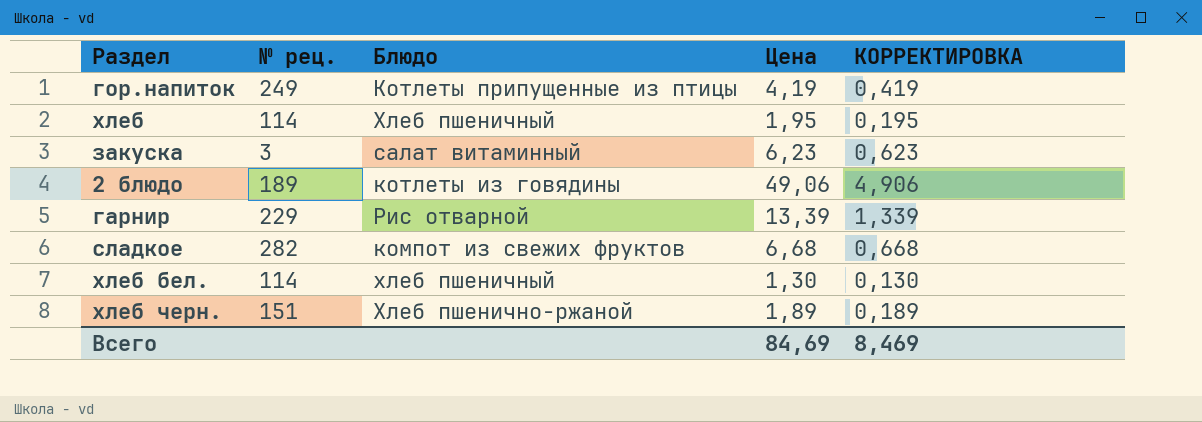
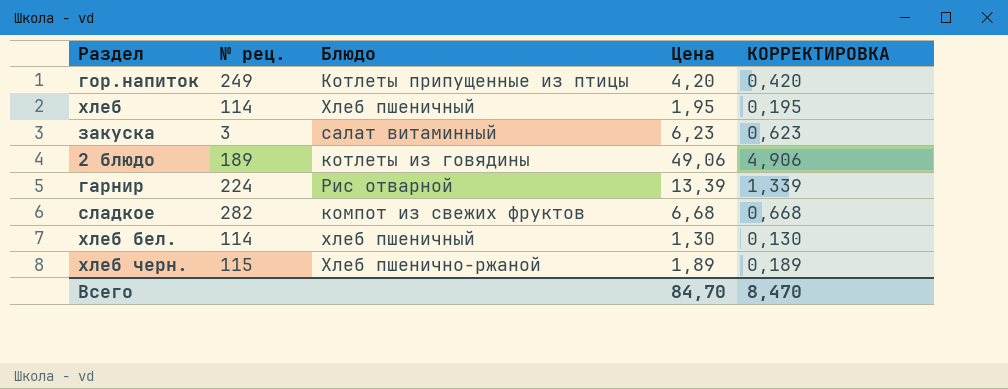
гор.напиток | Цена: 4,19 -> 4,20
гор.напиток | КОРРЕКТИРОВКА: 0,419 -> 0,420
гарнир | № рец.: 229 -> 224
хлеб черн. | № рец.: 151 -> 115
Всего | Цена: 84,69 -> 84,70
Всего | КОРРЕКТИРОВКА: 8,469 -> 8,470

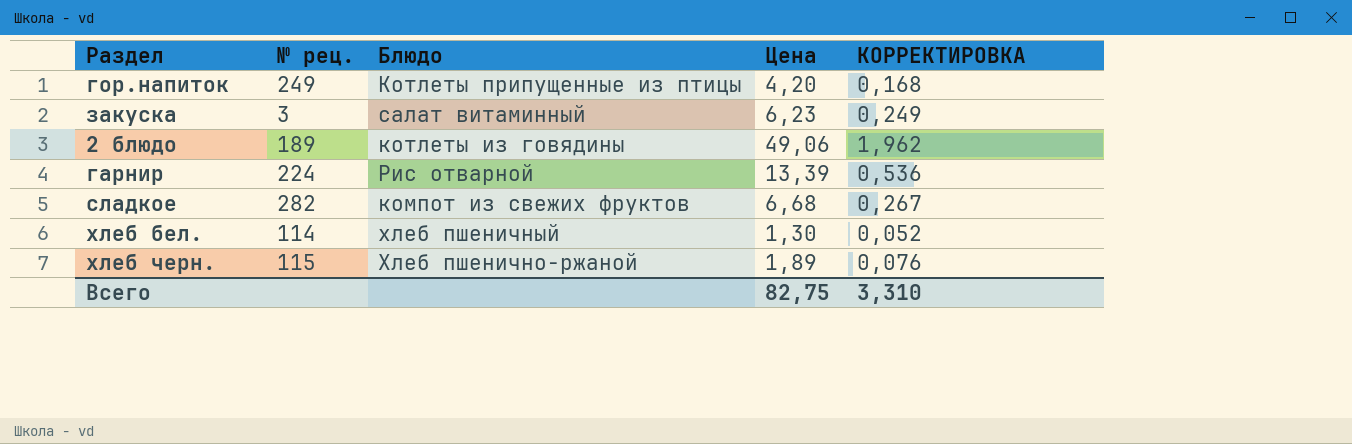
column КОРРЕКТИРОВКА | formula: [Цена] * 0,1 -> [Цена] * 0,04
row хлеб: 114 | Хлеб пшеничный | 1,95 | 0,195 -> none
Всего | Цена: 84,70 -> 82,75
Всего | КОРРЕКТИРОВКА: 8,470 -> 3,310

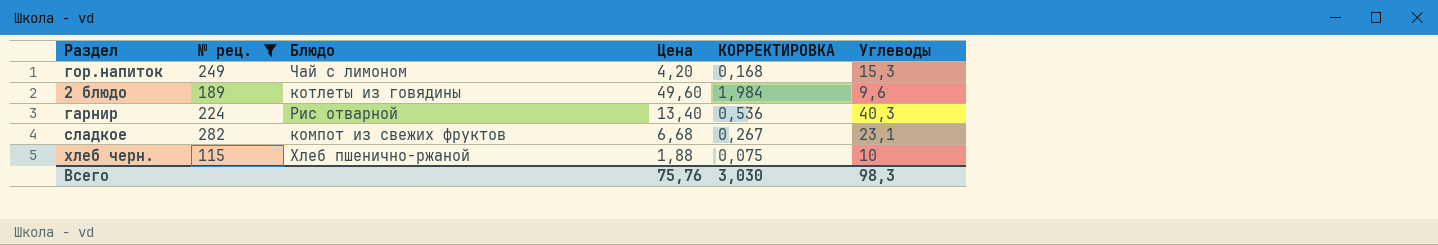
filter: none -> № рец. >= 115
column Углеводы | position: none -> 6
гор.напиток | Блюдо: Котлеты припущенные из птицы -> Чай с лимоном
2 блюдо | Цена: 49,06 -> 49,60
2 блюдо | КОРРЕКТИРОВКА: 1,962 -> 1,984
гарнир | Цена: 13,39 -> 13,40
хлеб черн. | Цена: 1,89 -> 1,88
хлеб черн. | КОРРЕКТИРОВКА: 0,076 -> 0,075
Всего | Цена: 82,75 -> 75,76
Всего | КОРРЕКТИРОВКА: 3,310 -> 3,030

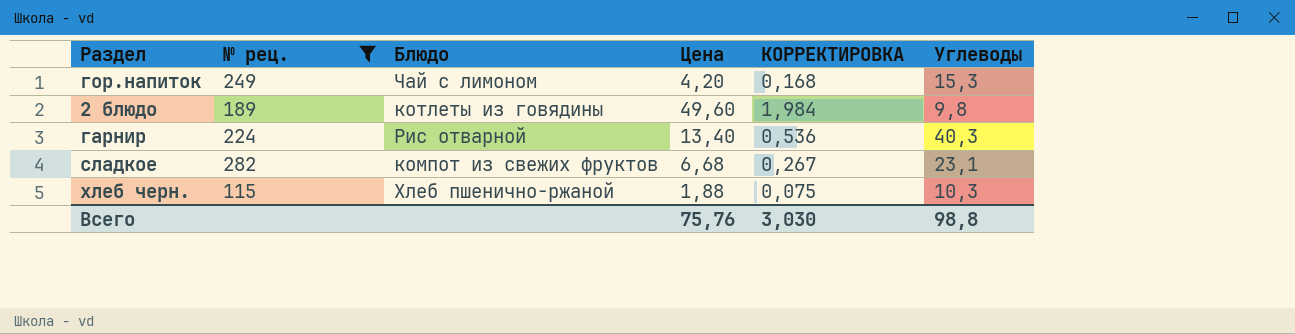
2 блюдо | Углеводы: 9,6 -> 9,8
хлеб черн. | Углеводы: 10 -> 10,3
Всего | Углеводы: 98,3 -> 98,8

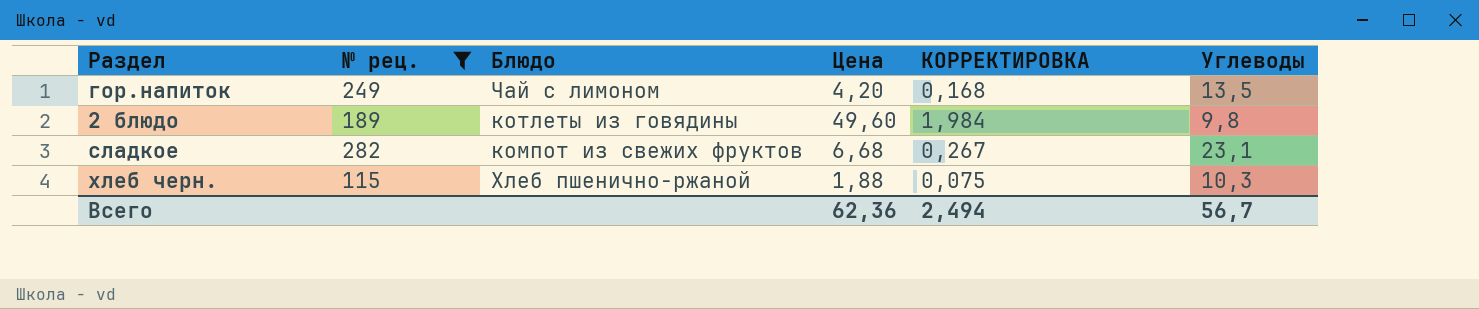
row гарнир: 224 | Рис отварной | 13,40 | 0,536 | 40,3 -> none
гор.напиток | Углеводы: 15,3 -> 13,5
Всего | Цена: 75,76 -> 62,36
Всего | КОРРЕКТИРОВКА: 3,030 -> 2,494
Всего | Углеводы: 98,8 -> 56,7

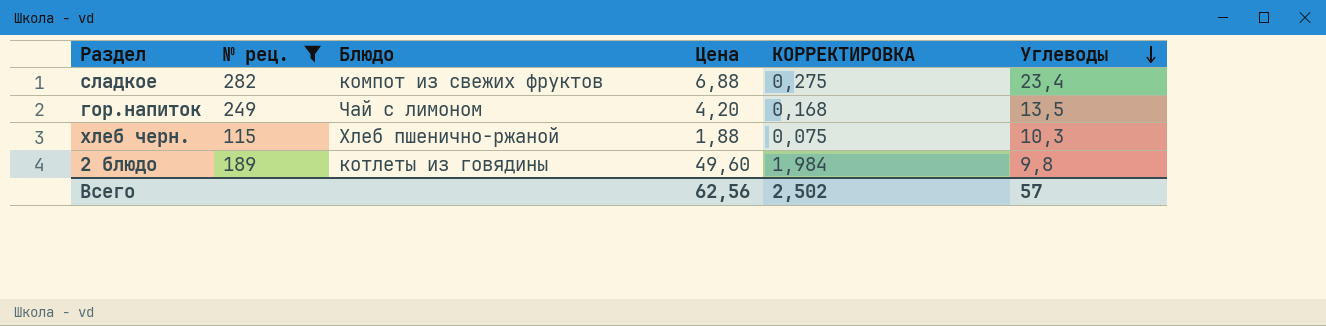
row order: none -> Углеводы descending
сладкое | Цена: 6,68 -> 6,88
сладкое | КОРРЕКТИРОВКА: 0,267 -> 0,275
сладкое | Углеводы: 23,1 -> 23,4
Всего | Цена: 62,36 -> 62,56
Всего | КОРРЕКТИРОВКА: 2,494 -> 2,502
Всего | Углеводы: 56,7 -> 57

